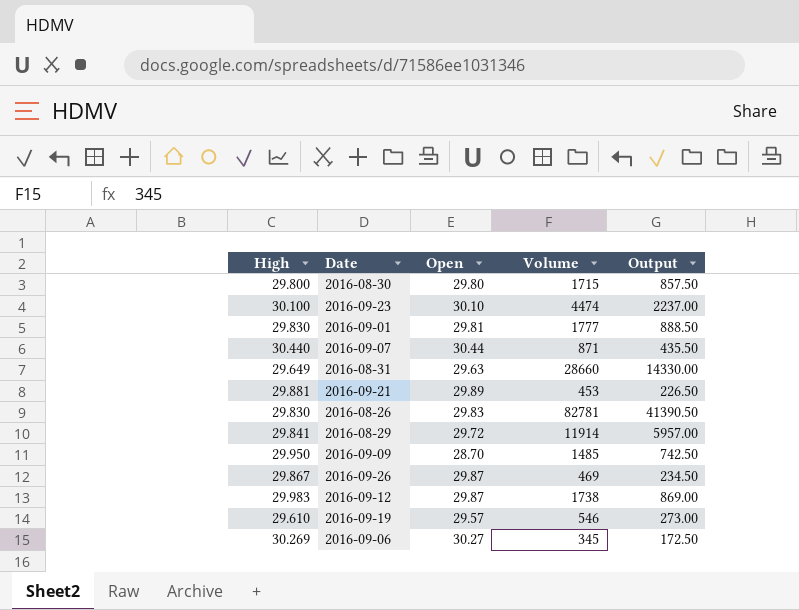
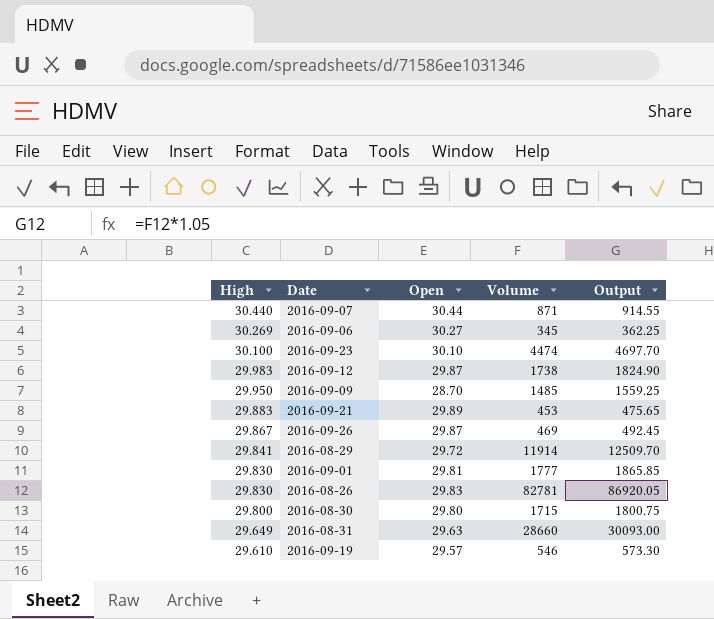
row order: none -> High descending
column Output | formula: [Volume] * 0.5 -> [Volume] * 1.05
2016-09-21 | High: 29.881 -> 29.883

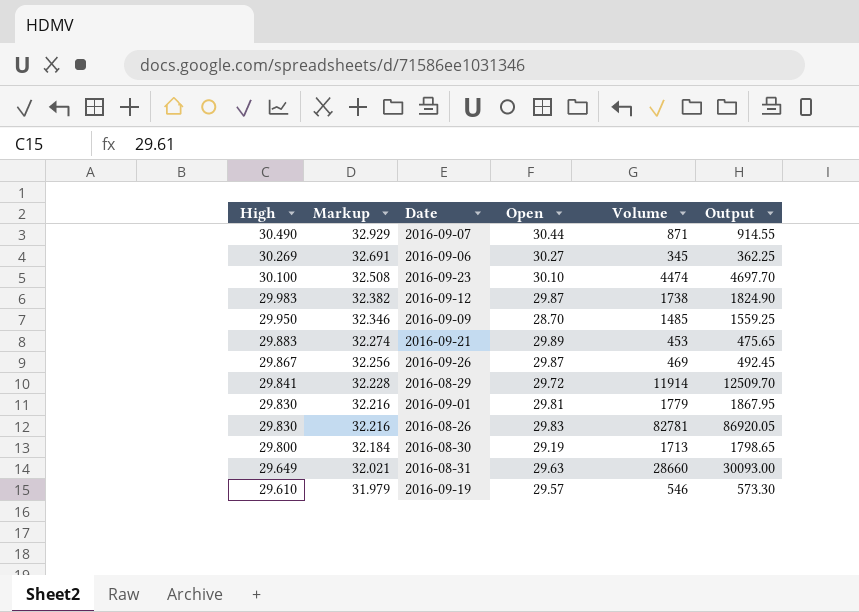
column Markup | formula: none -> [High] * 1.08
2016-09-07 | High: 30.440 -> 30.490
2016-09-01 | Volume: 1777 -> 1779
2016-09-01 | Output: 1865.85 -> 1867.95
2016-08-30 | Open: 29.80 -> 29.19
2016-08-30 | Volume: 1715 -> 1713
2016-08-30 | Output: 1800.75 -> 1798.65

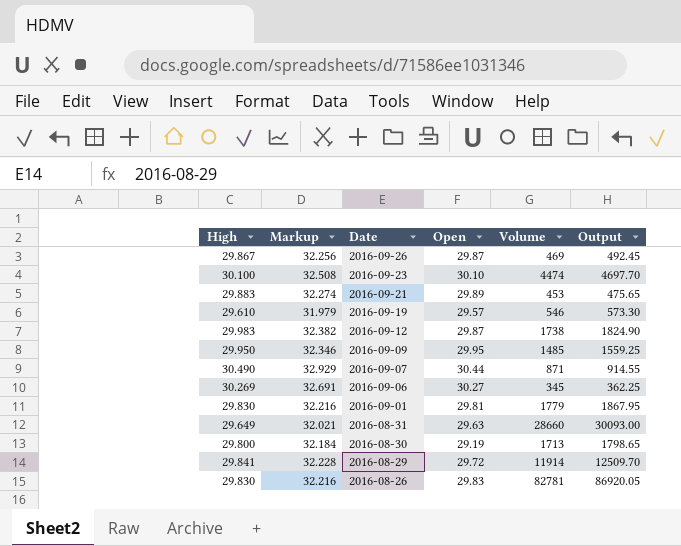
row order: High descending -> Date descending
2016-09-09 | Open: 28.70 -> 29.95

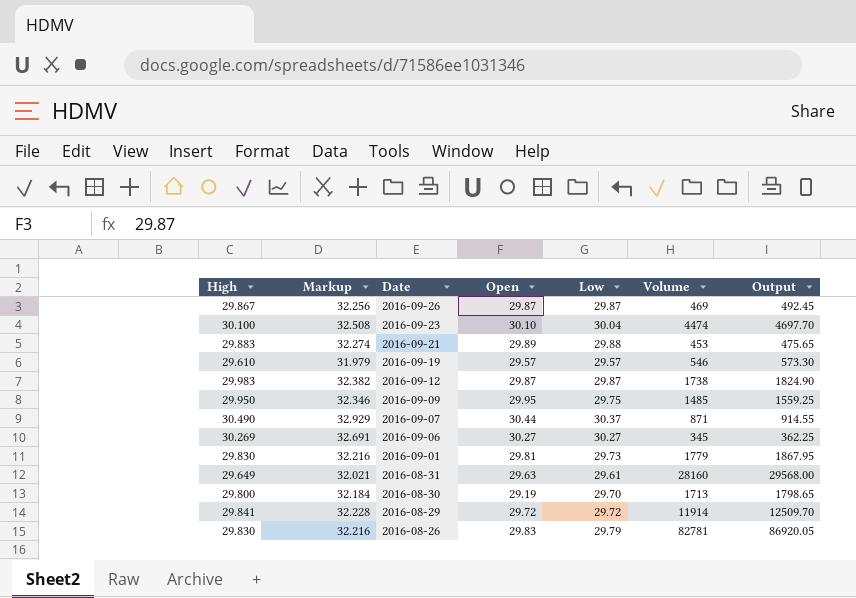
column Low | position: none -> 5
2016-08-31 | Volume: 28660 -> 28160
2016-08-31 | Output: 30093.00 -> 29568.00

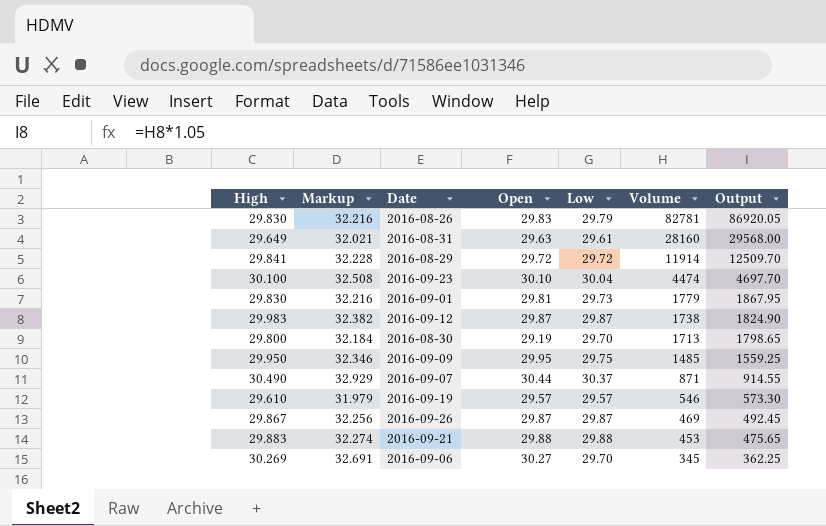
row order: Date descending -> Volume descending
2016-09-21 | Open: 29.89 -> 29.88
2016-09-06 | Low: 30.27 -> 29.70

